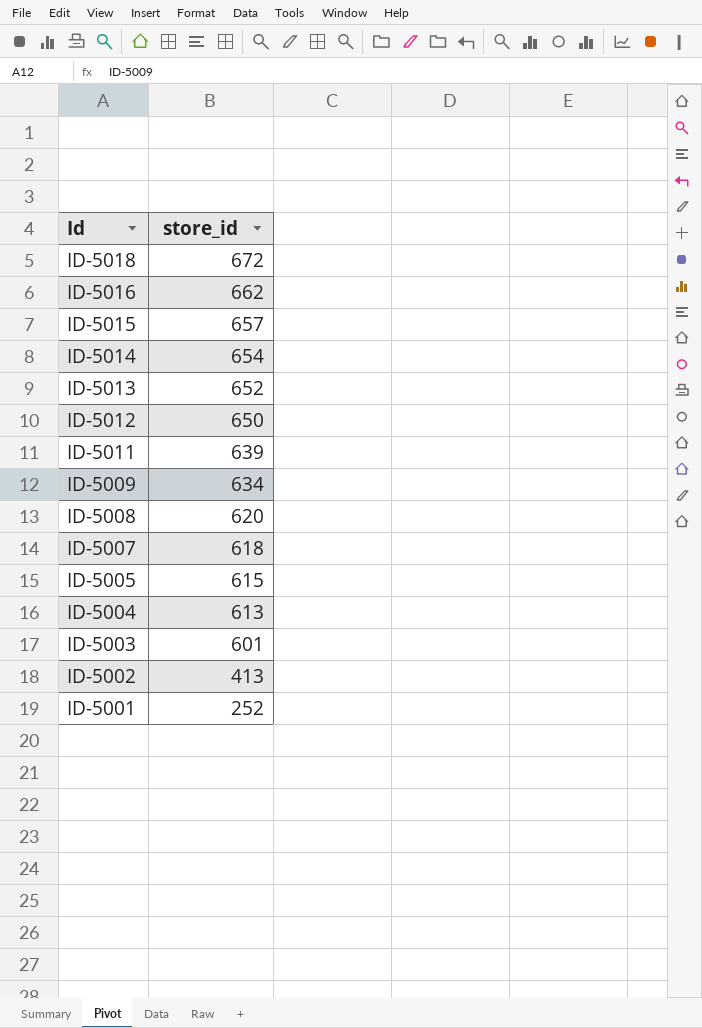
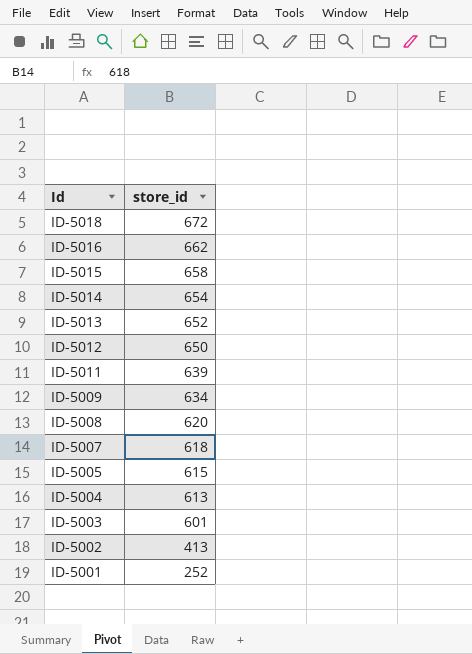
ID-5015 | store_id: 657 -> 658

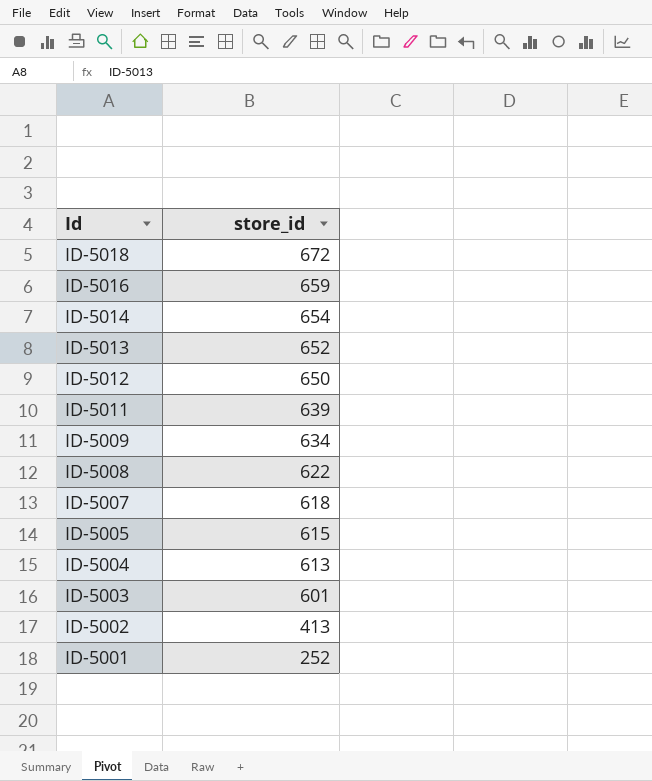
row ID-5015: 658 -> none
ID-5016 | store_id: 662 -> 659
ID-5008 | store_id: 620 -> 622

